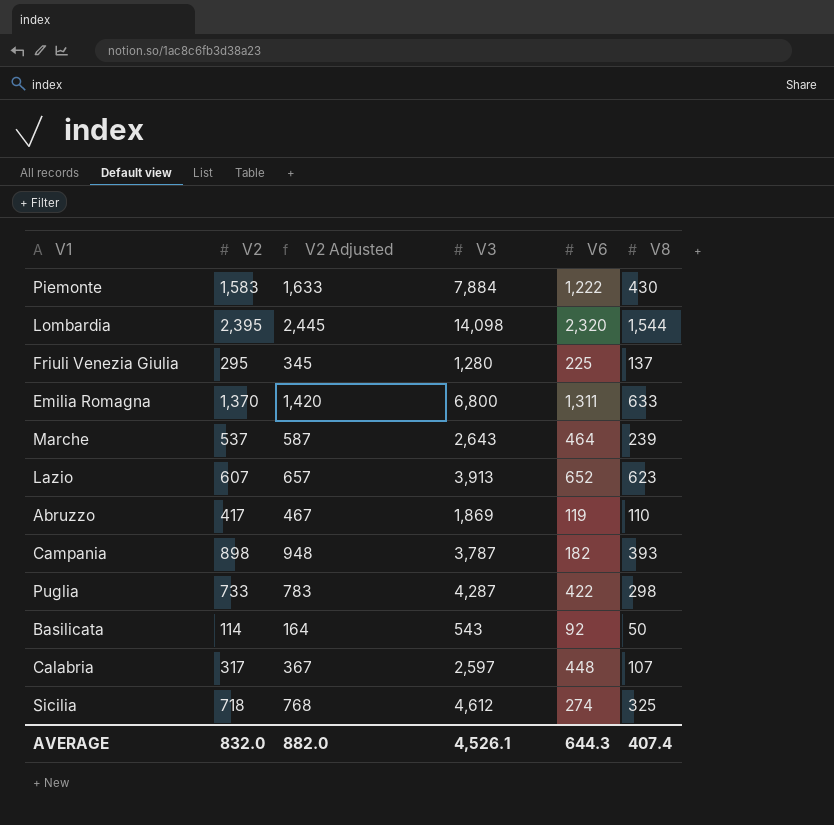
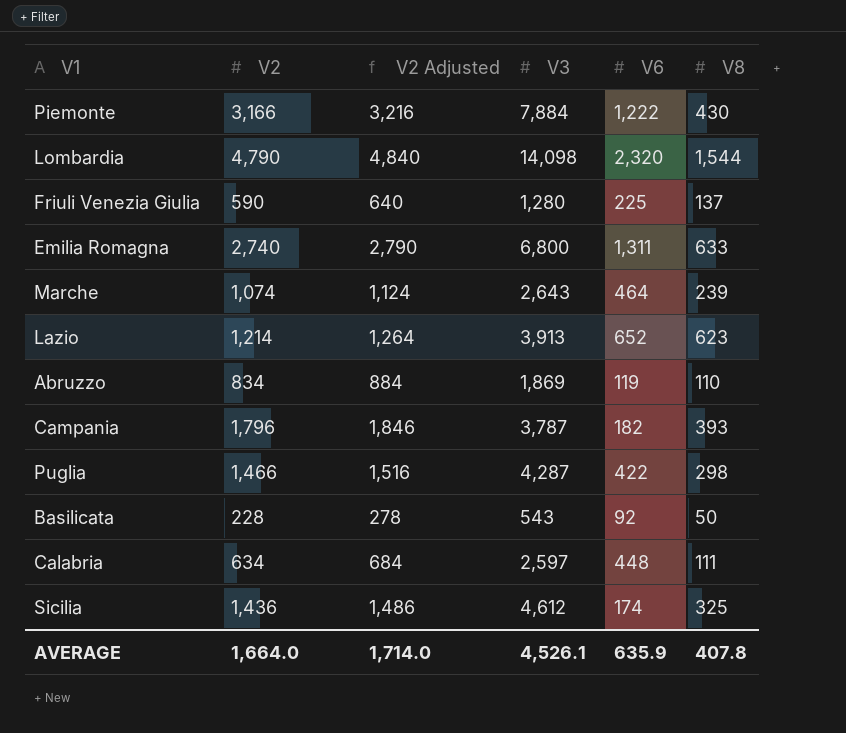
Piemonte | V2: 1,583 -> 3,166
Piemonte | V2 Adjusted: 1,633 -> 3,216
Lombardia | V2: 2,395 -> 4,790
Lombardia | V2 Adjusted: 2,445 -> 4,840
Friuli Venezia Giulia | V2: 295 -> 590
Friuli Venezia Giulia | V2 Adjusted: 345 -> 640
Emilia Romagna | V2: 1,370 -> 2,740
Emilia Romagna | V2 Adjusted: 1,420 -> 2,790
Marche | V2: 537 -> 1,074
Marche | V2 Adjusted: 587 -> 1,124
Lazio | V2: 607 -> 1,214
Lazio | V2 Adjusted: 657 -> 1,264
Abruzzo | V2: 417 -> 834
Abruzzo | V2 Adjusted: 467 -> 884
Campania | V2: 898 -> 1,796
Campania | V2 Adjusted: 948 -> 1,846
Puglia | V2: 733 -> 1,466
Puglia | V2 Adjusted: 783 -> 1,516
Basilicata | V2: 114 -> 228
Basilicata | V2 Adjusted: 164 -> 278
Calabria | V2: 317 -> 634
Calabria | V2 Adjusted: 367 -> 684
Calabria | V8: 107 -> 111
Sicilia | V2: 718 -> 1,436
Sicilia | V2 Adjusted: 768 -> 1,486
Sicilia | V6: 274 -> 174
AVERAGE | V2: 832.0 -> 1,664.0
AVERAGE | V2 Adjusted: 882.0 -> 1,714.0
AVERAGE | V6: 644.3 -> 635.9
AVERAGE | V8: 407.4 -> 407.8

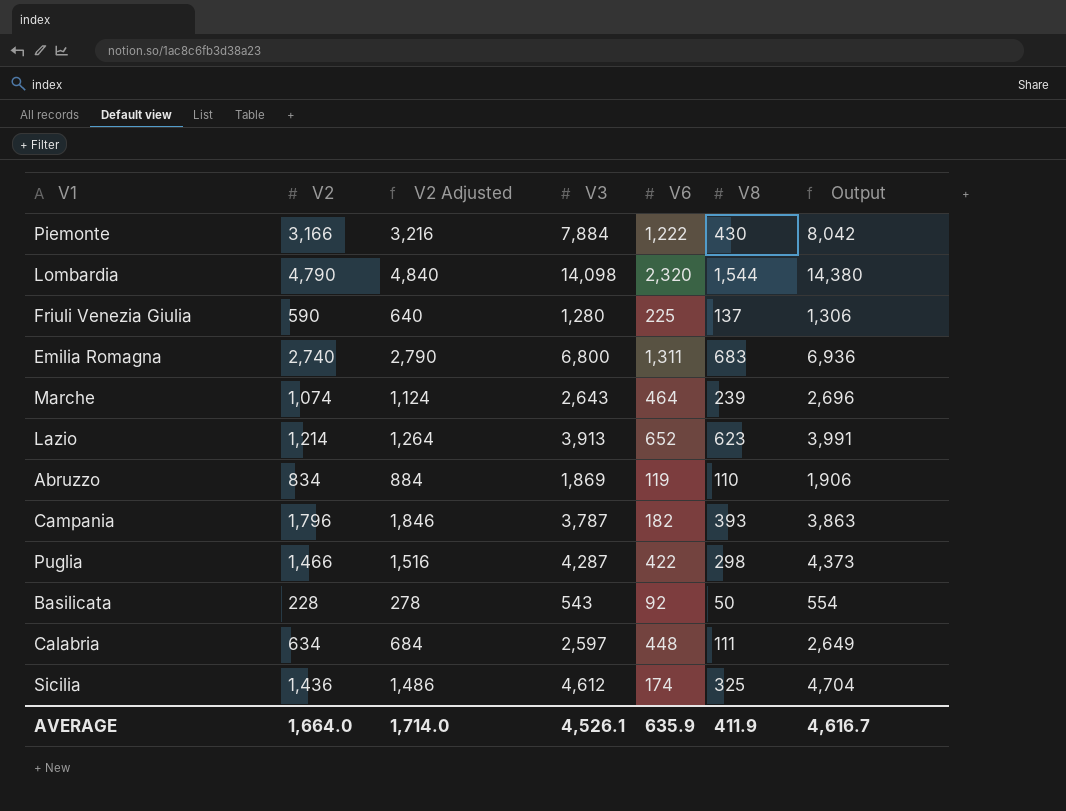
column Output | formula: none -> [V3] * 1.02
Emilia Romagna | V8: 633 -> 683
AVERAGE | V8: 407.8 -> 411.9

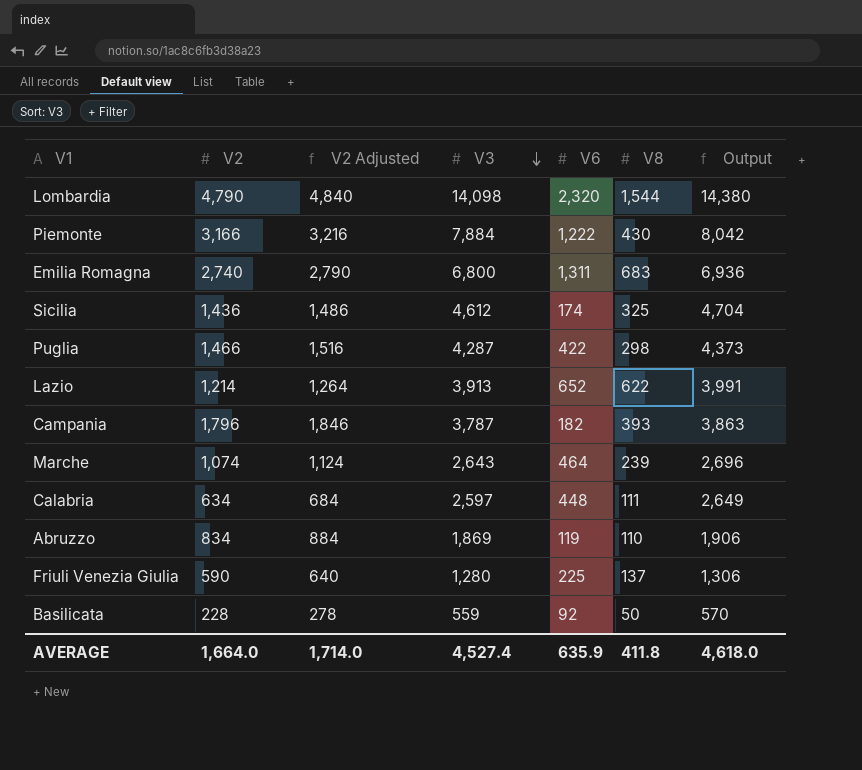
row order: none -> V3 descending
Lazio | V8: 623 -> 622
Basilicata | V3: 543 -> 559
Basilicata | Output: 554 -> 570
AVERAGE | V3: 4,526.1 -> 4,527.4
AVERAGE | V8: 411.9 -> 411.8
AVERAGE | Output: 4,616.7 -> 4,618.0

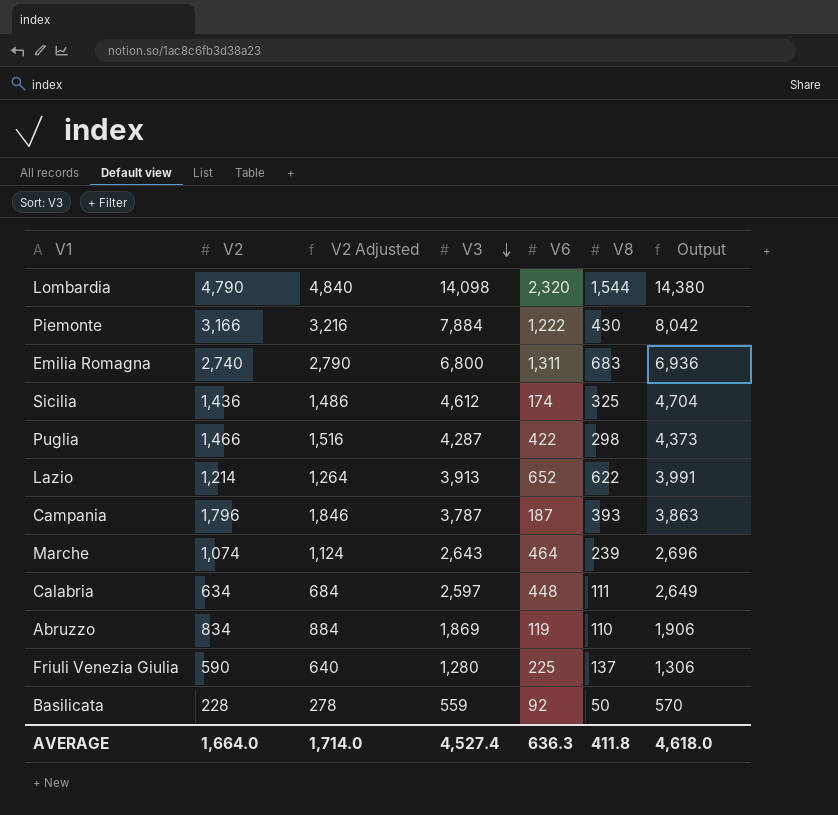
Campania | V6: 182 -> 187
AVERAGE | V6: 635.9 -> 636.3

